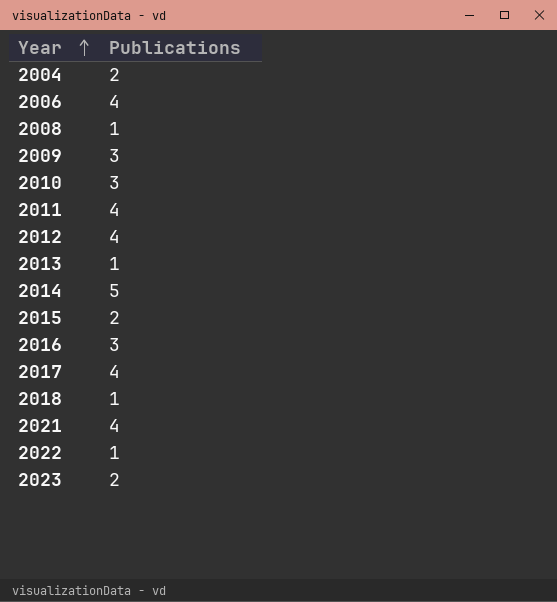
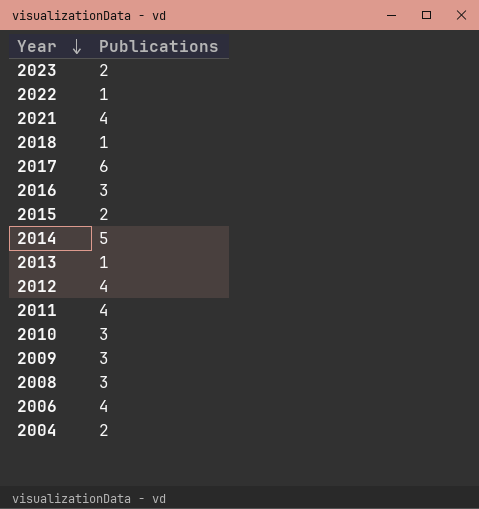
row order: Year ascending -> Year descending
2017 | Publications: 4 -> 6
2008 | Publications: 1 -> 3

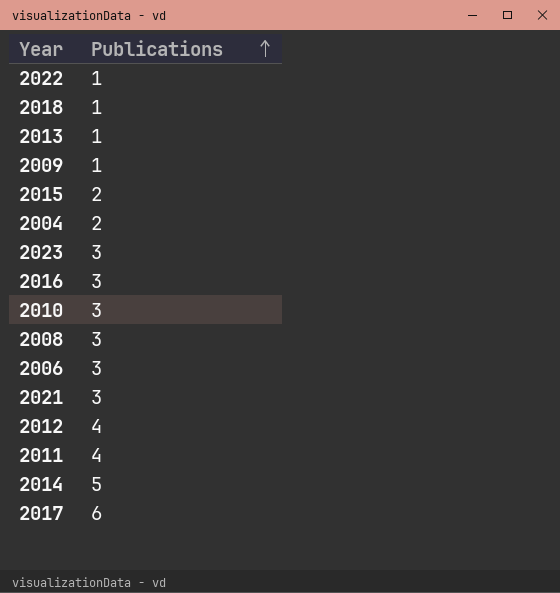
row order: Year descending -> Publications ascending
2009 | Publications: 3 -> 1
2023 | Publications: 2 -> 3
2006 | Publications: 4 -> 3
2021 | Publications: 4 -> 3

